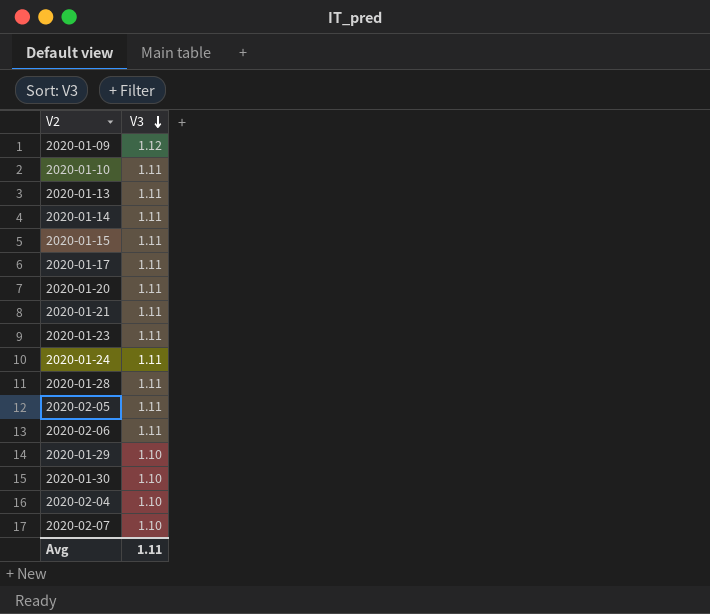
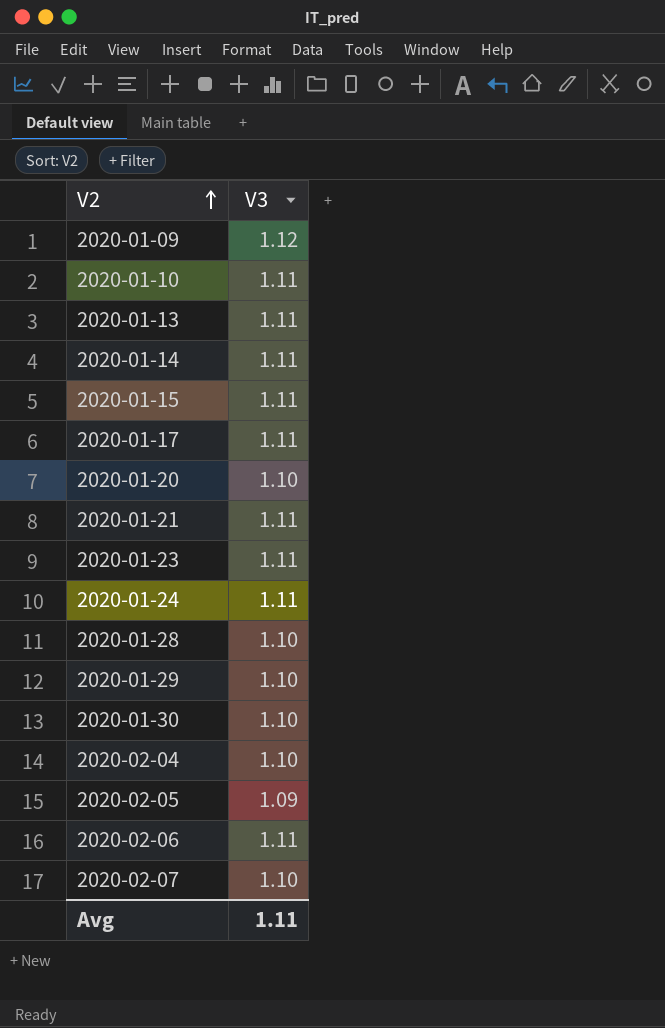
row order: V3 descending -> V2 ascending
2020-01-20 | V3: 1.11 -> 1.10
2020-01-28 | V3: 1.11 -> 1.10
2020-02-05 | V3: 1.11 -> 1.09

